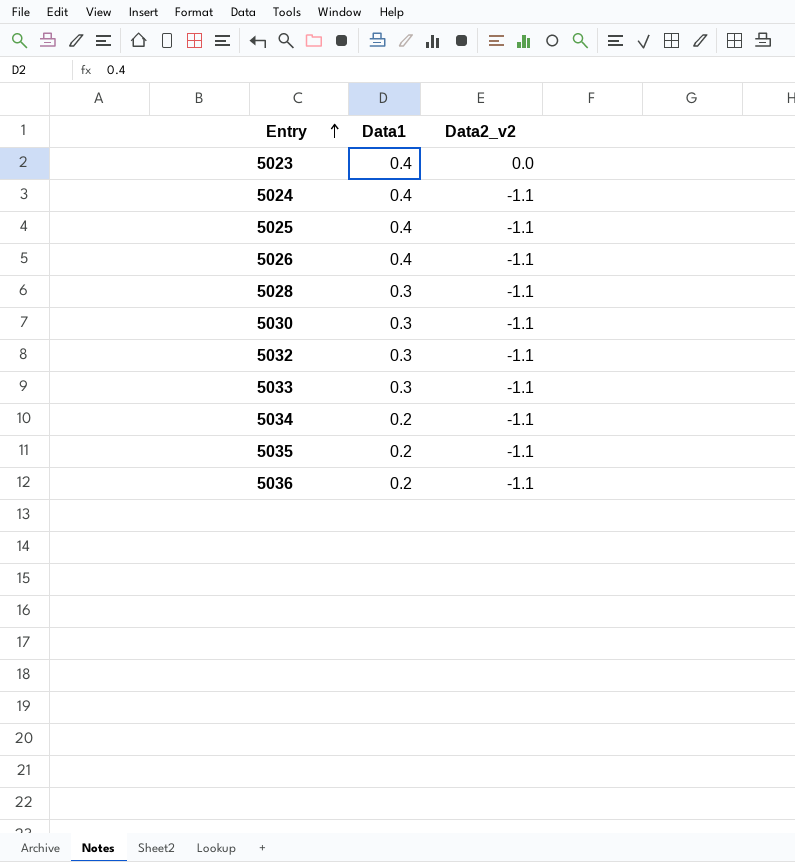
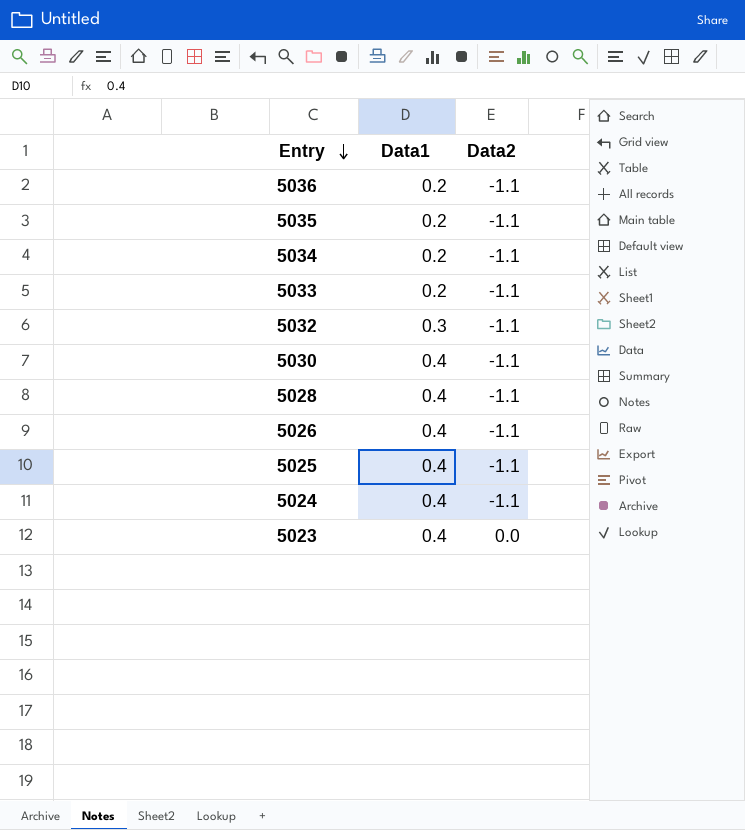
row order: Entry ascending -> Entry descending
column name: Data2_v2 -> Data2
5033 | Data1: 0.3 -> 0.2
5030 | Data1: 0.3 -> 0.4
5028 | Data1: 0.3 -> 0.4

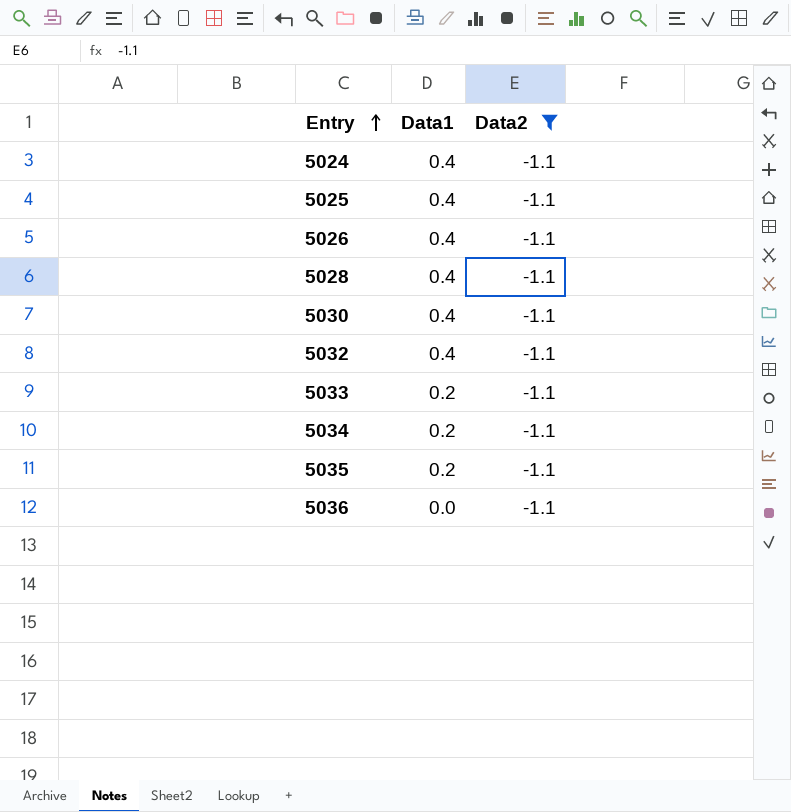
filter: none -> Data2 = -1.1
row order: Entry descending -> Entry ascending
5032 | Data1: 0.3 -> 0.4
5036 | Data1: 0.2 -> 0.0

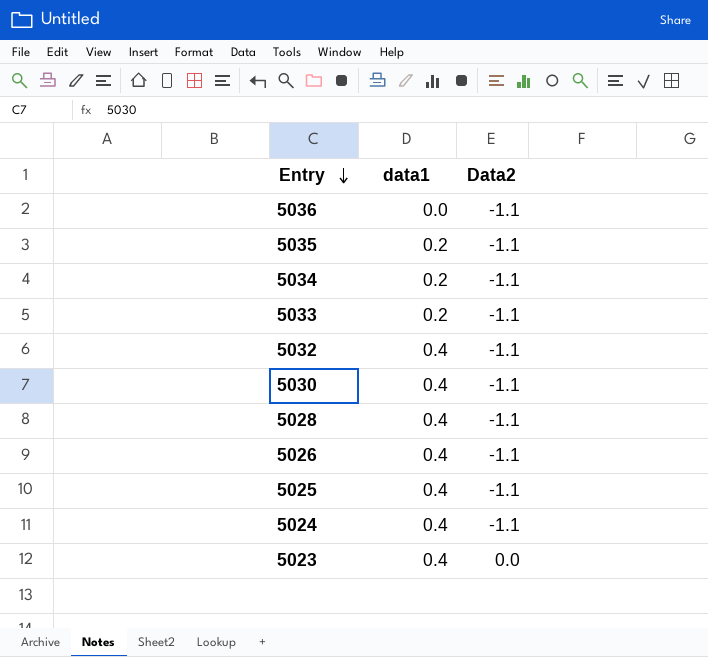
filter: Data2 = -1.1 -> none
row order: Entry ascending -> Entry descending
column name: Data1 -> data1

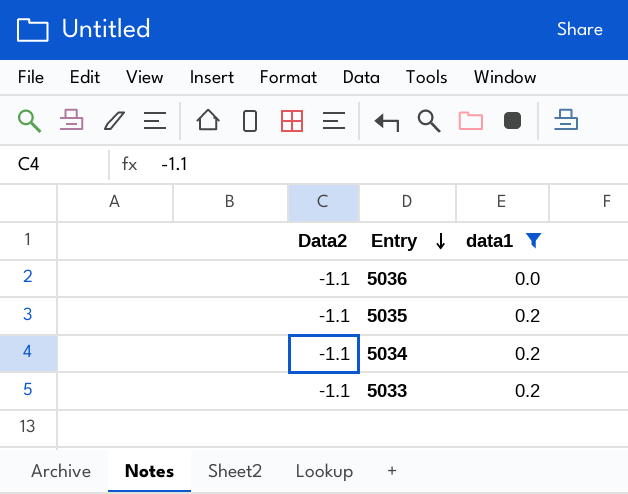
filter: none -> data1 != 0.4
column Data2 | position: 3 -> 1

